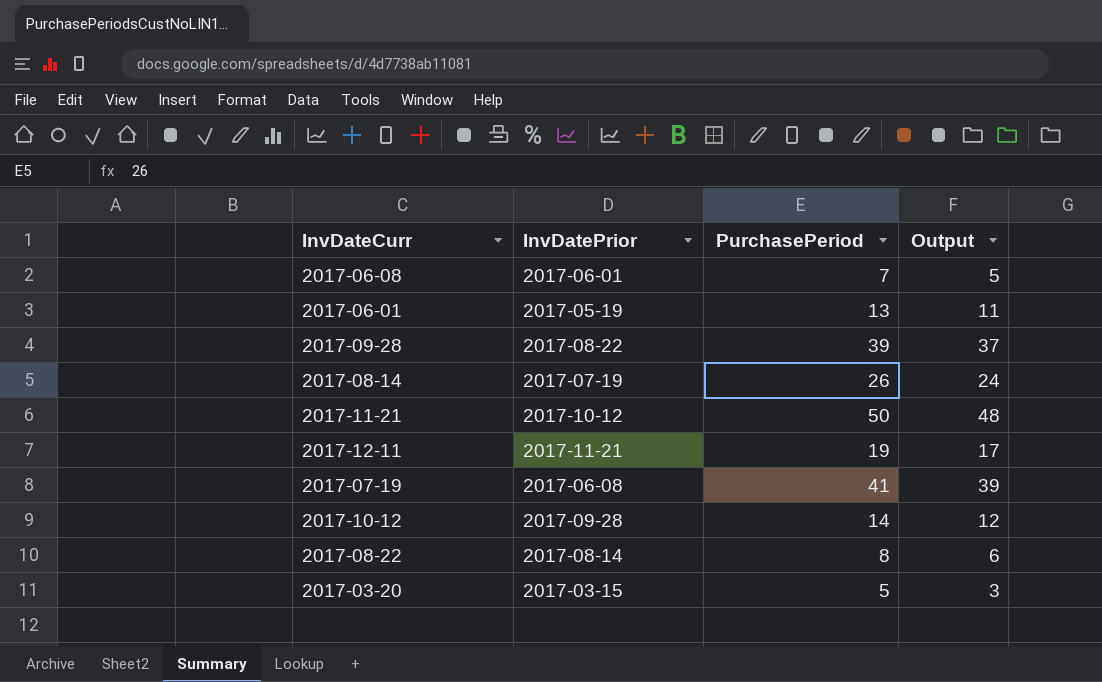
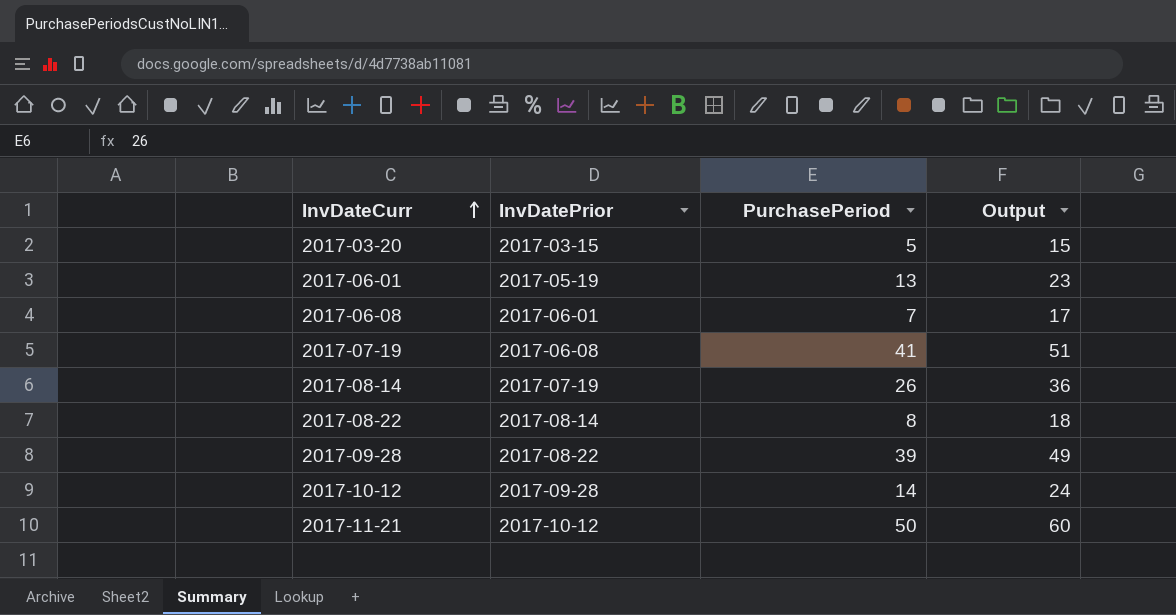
row order: none -> InvDateCurr ascending
column Output | formula: [PurchasePeriod] - 2 -> [PurchasePeriod] + 10
row 2017-12-11: 2017-11-21 | 19 | 17 -> none

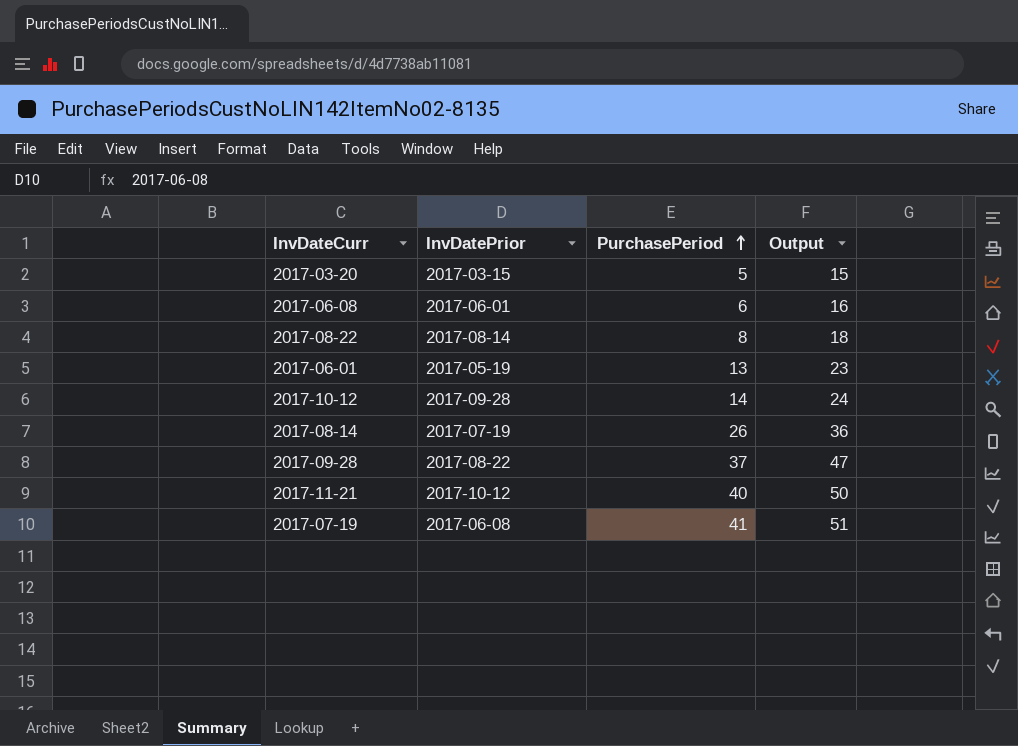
row order: InvDateCurr ascending -> PurchasePeriod ascending
2017-06-08 | PurchasePeriod: 7 -> 6
2017-06-08 | Output: 17 -> 16
2017-09-28 | PurchasePeriod: 39 -> 37
2017-09-28 | Output: 49 -> 47
2017-11-21 | PurchasePeriod: 50 -> 40
2017-11-21 | Output: 60 -> 50

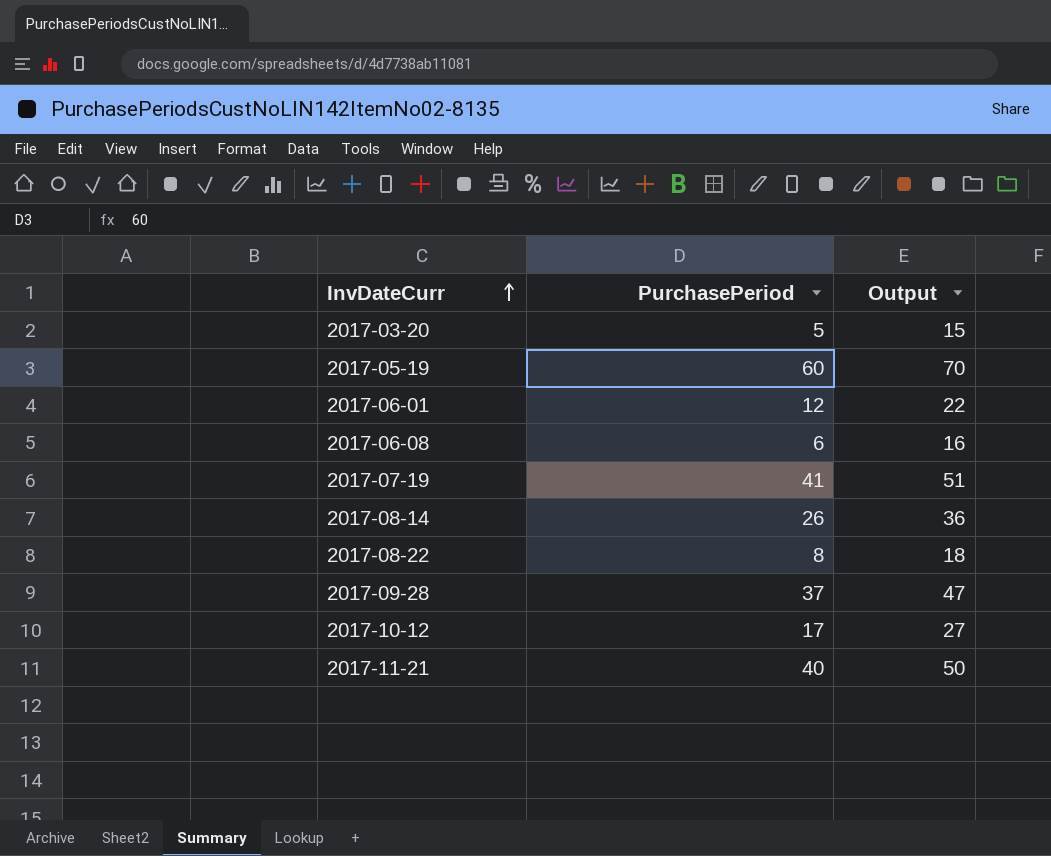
row order: PurchasePeriod ascending -> InvDateCurr ascending
column InvDatePrior | position: 2 -> none
row 2017-05-19: none -> 60 | 70
2017-06-01 | PurchasePeriod: 13 -> 12
2017-06-01 | Output: 23 -> 22
2017-10-12 | PurchasePeriod: 14 -> 17
2017-10-12 | Output: 24 -> 27

